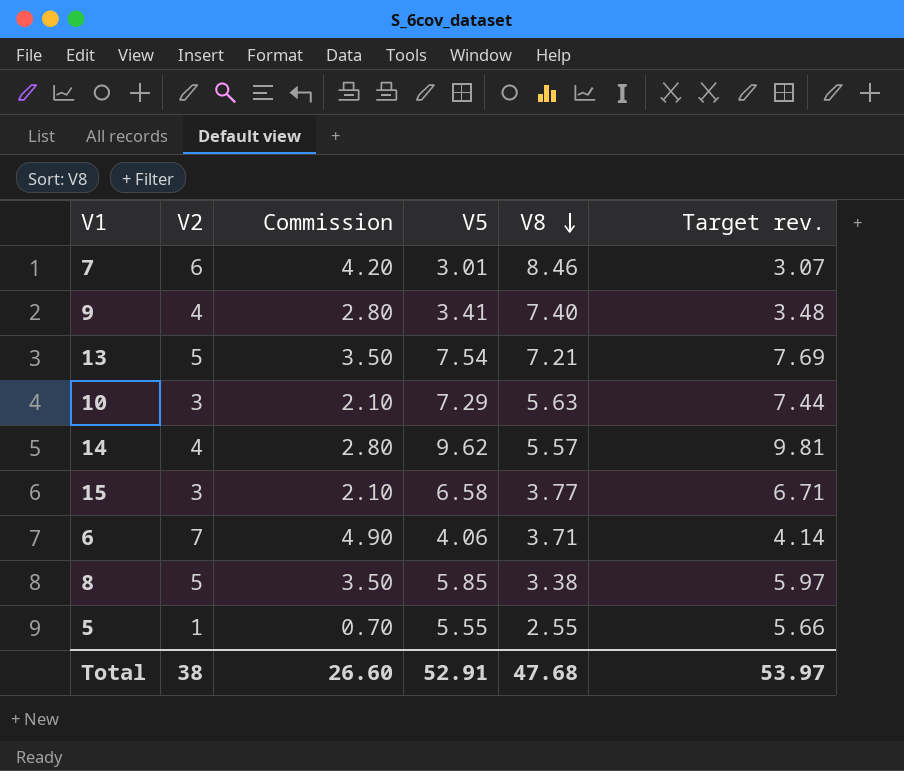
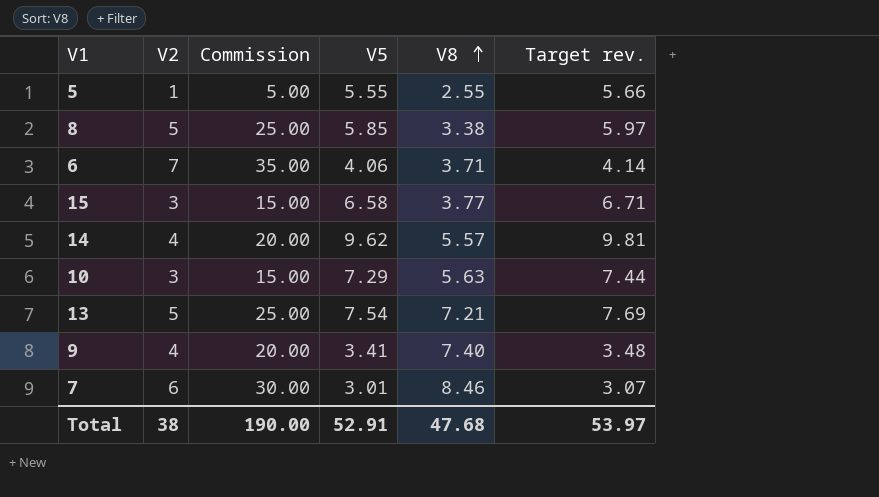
row order: V8 descending -> V8 ascending
column Commission | formula: [V2] * 0.7 -> [V2] * 5
Total | Commission: 26.60 -> 190.00

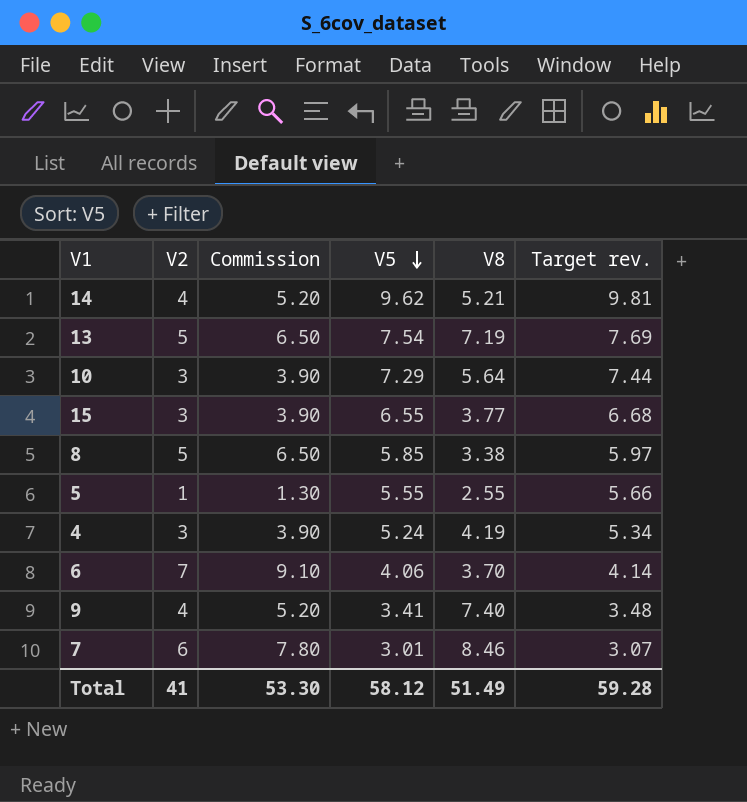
row order: V8 ascending -> V5 descending
column Commission | formula: [V2] * 5 -> [V2] * 1.3
14 | V8: 5.57 -> 5.21
13 | V8: 7.21 -> 7.19
10 | V8: 5.63 -> 5.64
15 | V5: 6.58 -> 6.55
15 | Target rev.: 6.71 -> 6.68
row 4: none -> 3 | 3.90 | 5.24 | 4.19 | 5.34
6 | V8: 3.71 -> 3.70
Total | V2: 38 -> 41
Total | Commission: 190.00 -> 53.30
Total | V5: 52.91 -> 58.12
Total | V8: 47.68 -> 51.49
Total | Target rev.: 53.97 -> 59.28

